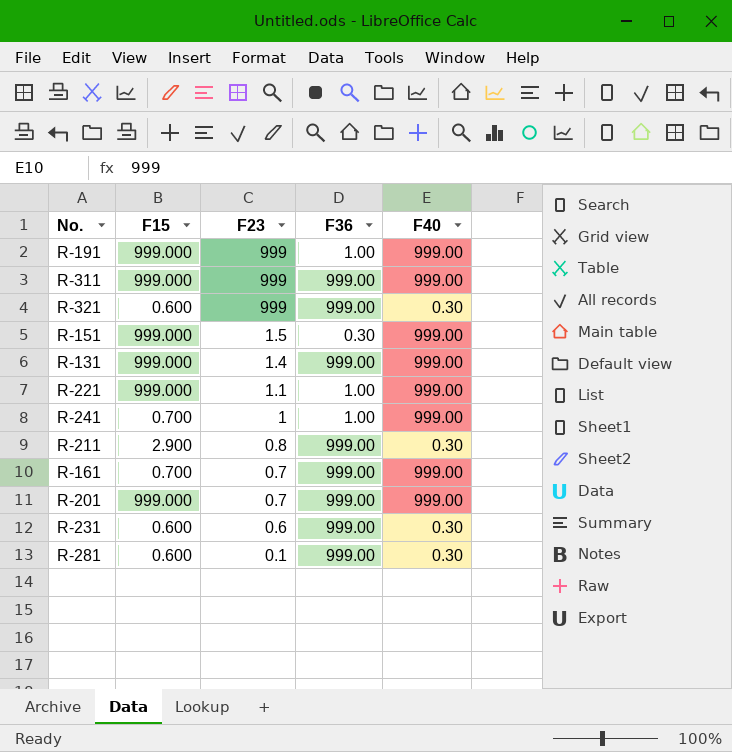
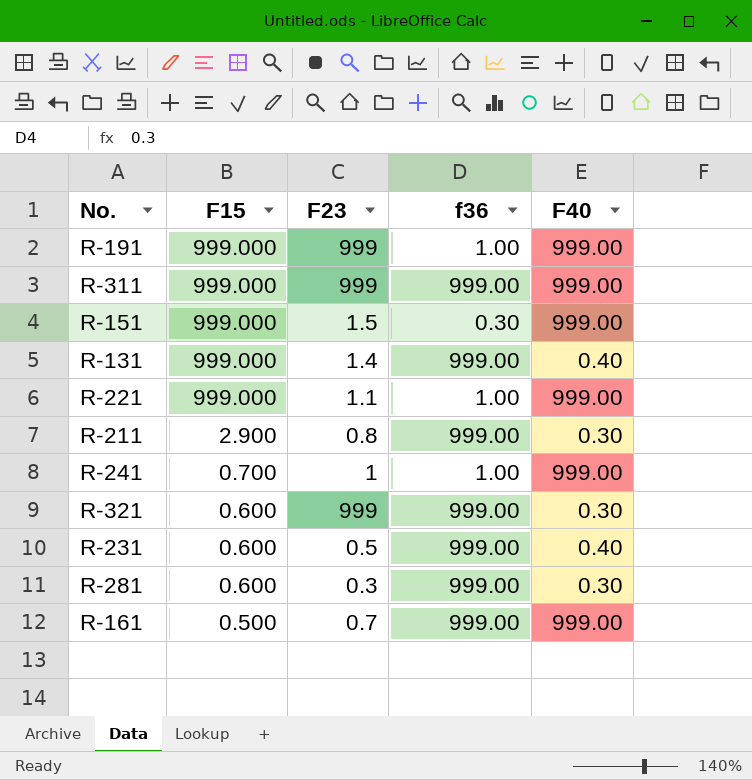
row order: F23 descending -> F15 descending
column name: F36 -> f36
row R-201: 999.000 | 0.7 | 999.00 | 999.00 -> none
R-131 | F40: 999.00 -> 0.40
R-231 | F23: 0.6 -> 0.5
R-231 | F40: 0.30 -> 0.40
R-281 | F23: 0.1 -> 0.3
R-161 | F15: 0.700 -> 0.500

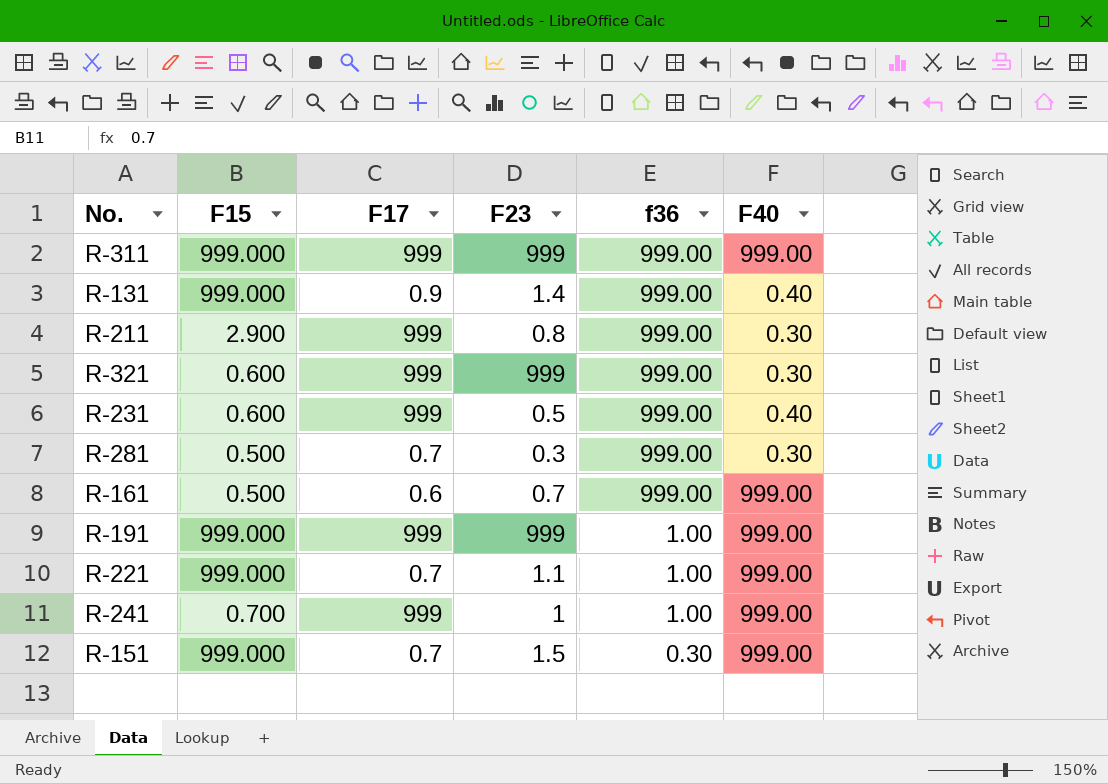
row order: F15 descending -> f36 descending
column F17 | position: none -> 3
R-281 | F15: 0.600 -> 0.500

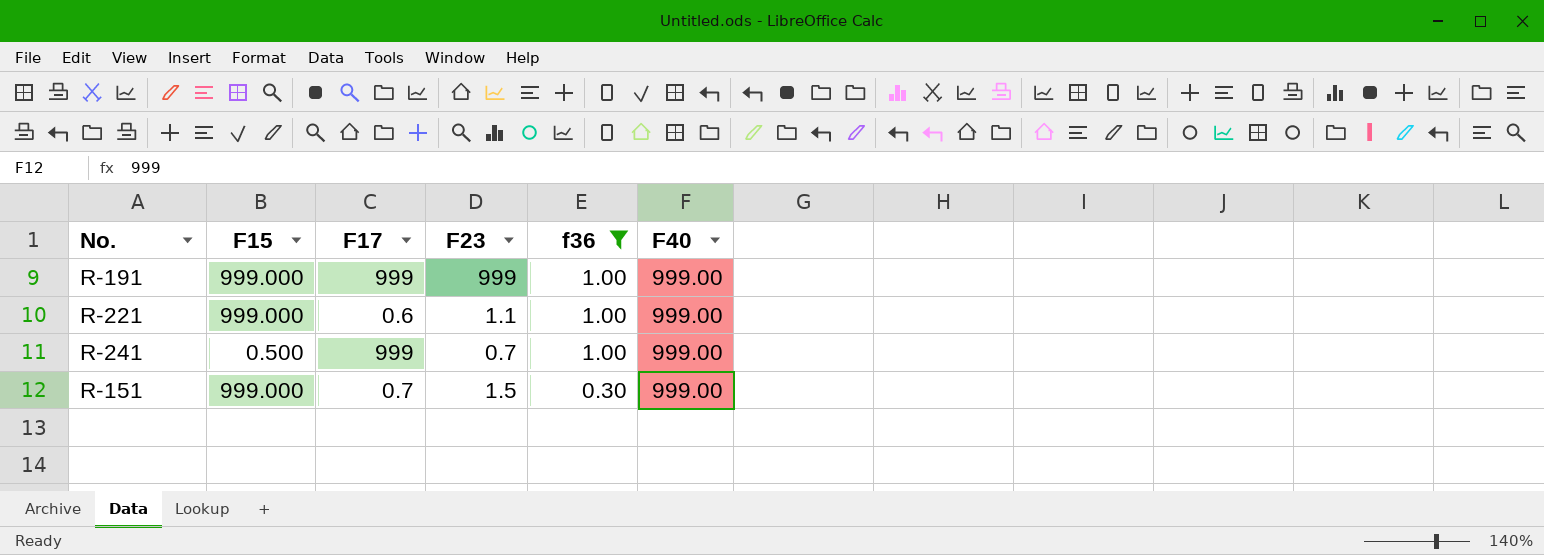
filter: none -> f36 != 999.00
R-221 | F17: 0.7 -> 0.6
R-241 | F15: 0.700 -> 0.500
R-241 | F23: 1 -> 0.7

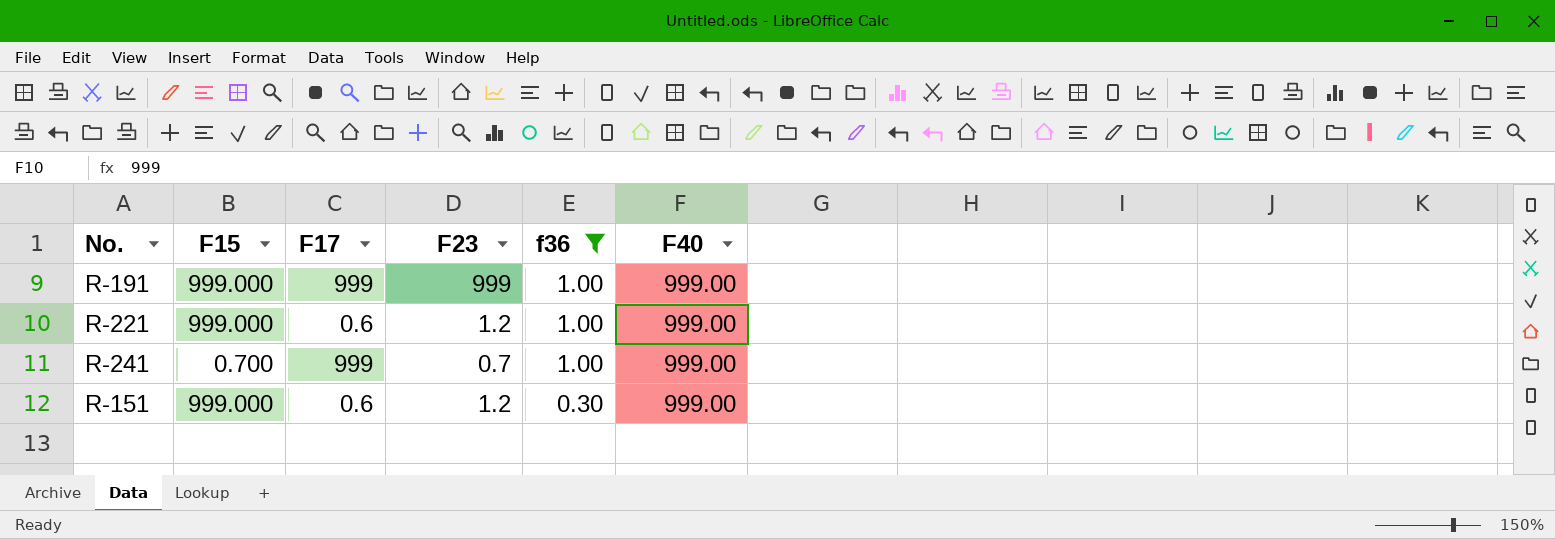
R-221 | F23: 1.1 -> 1.2
R-241 | F15: 0.500 -> 0.700
R-151 | F17: 0.7 -> 0.6
R-151 | F23: 1.5 -> 1.2

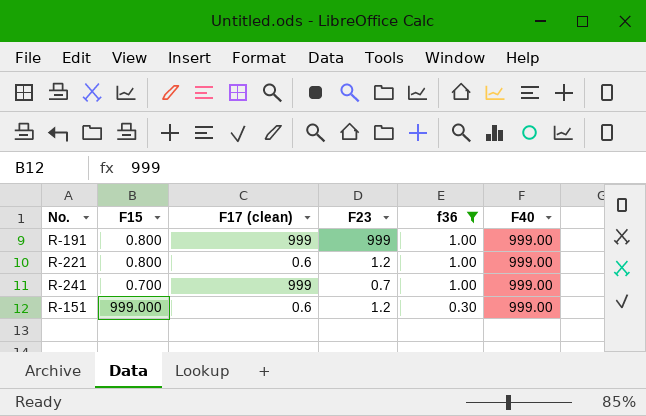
column name: F17 -> F17 (clean)
R-191 | F15: 999.000 -> 0.800
R-221 | F15: 999.000 -> 0.800

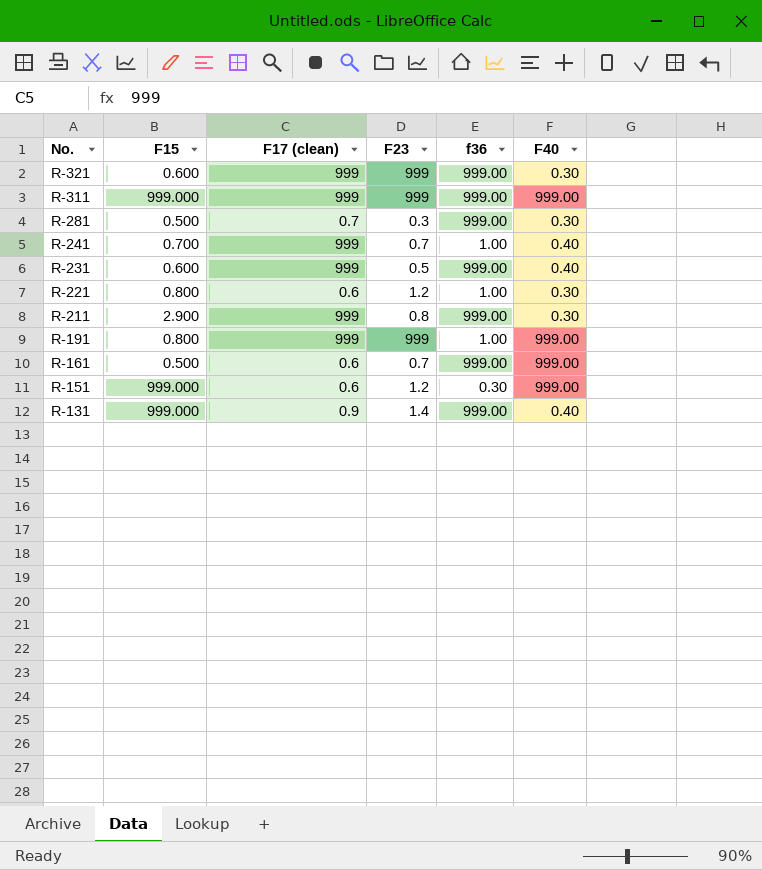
filter: f36 != 999.00 -> none
row order: f36 descending -> No. descending
R-241 | F40: 999.00 -> 0.40
R-221 | F40: 999.00 -> 0.30

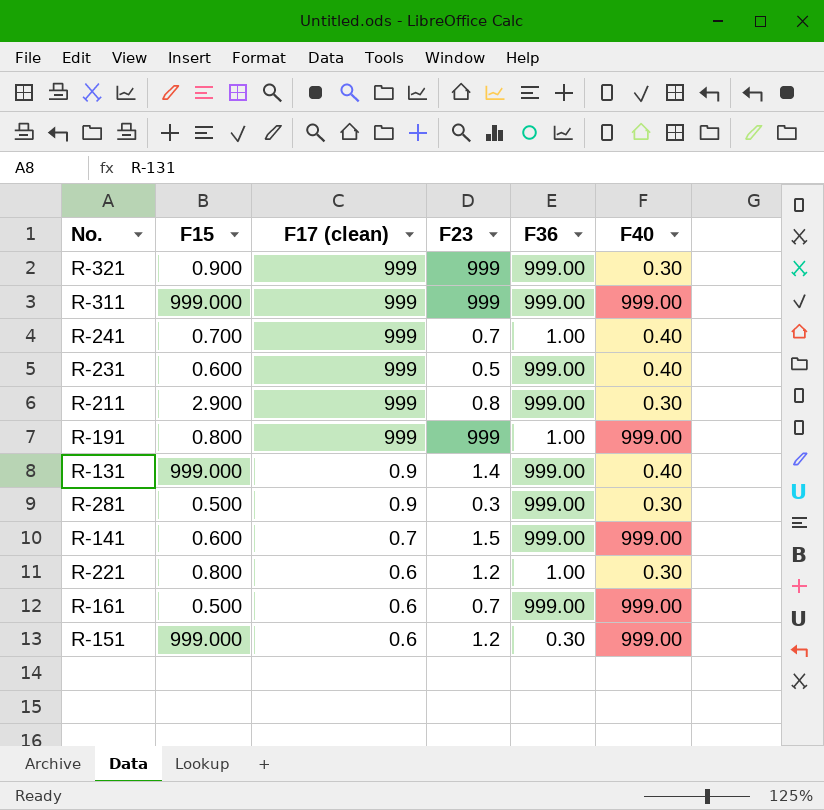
row order: No. descending -> F17 (clean) descending
column name: f36 -> F36
R-321 | F15: 0.600 -> 0.900
R-281 | F17 (clean): 0.7 -> 0.9
row R-141: none -> 0.600 | 0.7 | 1.5 | 999.00 | 999.00

